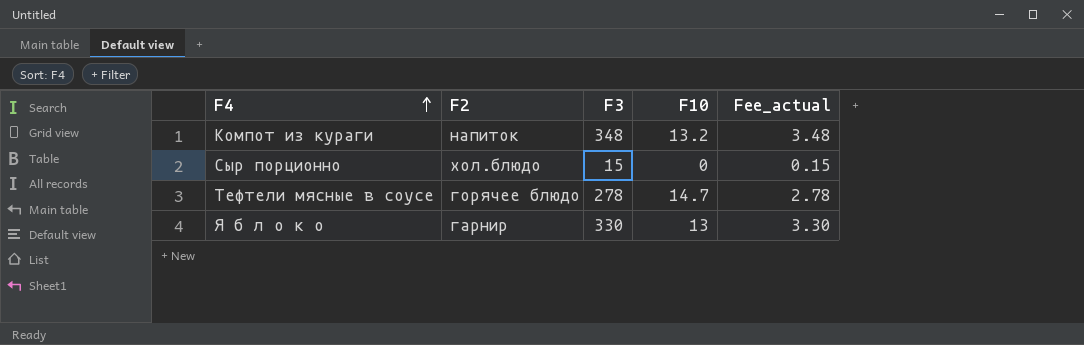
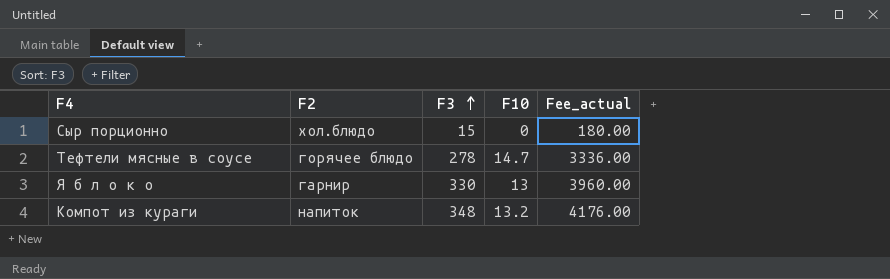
row order: F4 ascending -> F3 ascending
column Fee_actual | formula: [F3] * 0.01 -> [F3] * 12

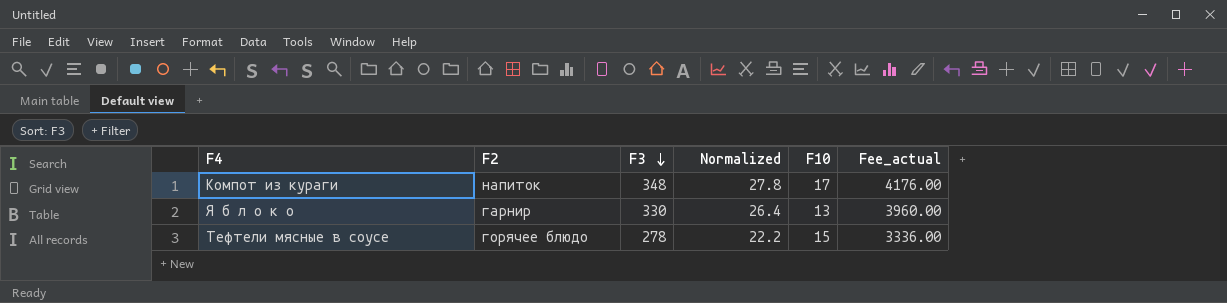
row order: F3 ascending -> F3 descending
column Normalized | formula: none -> [F3] * 0.08
row Сыр порционно: хол.блюдо | 15 | 0 | 180.00 -> none
Компот из кураги | F10: 13.2 -> 17
Тефтели мясные в соусе | F10: 14.7 -> 15

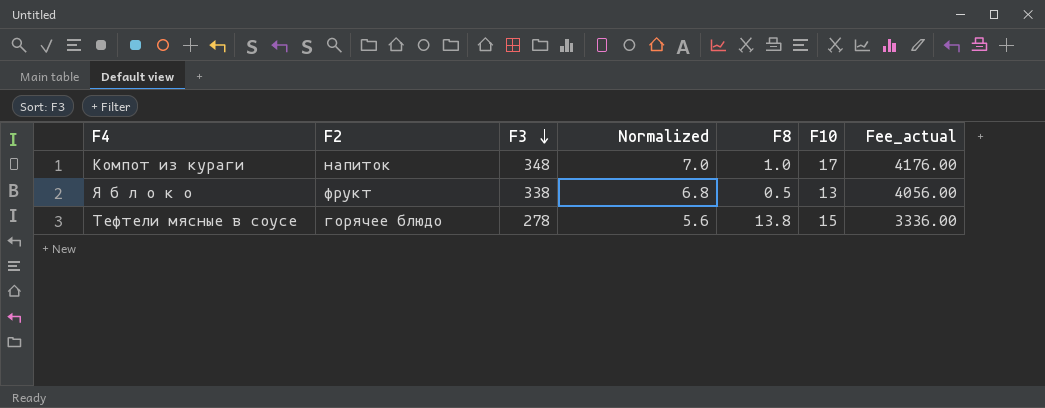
column Normalized | formula: [F3] * 0.08 -> [F3] * 0.02
column F8 | position: none -> 5
Я б л о к о | F2: гарнир -> фрукт
Я б л о к о | F3: 330 -> 338
Я б л о к о | Fee_actual: 3960.00 -> 4056.00

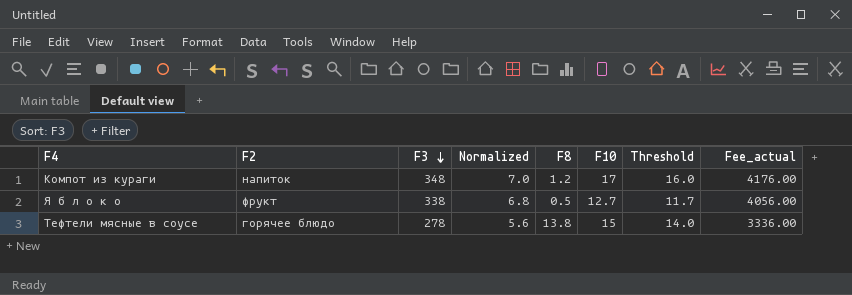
column Threshold | formula: none -> [F10] - 1
Компот из кураги | F8: 1.0 -> 1.2
Я б л о к о | F10: 13 -> 12.7

